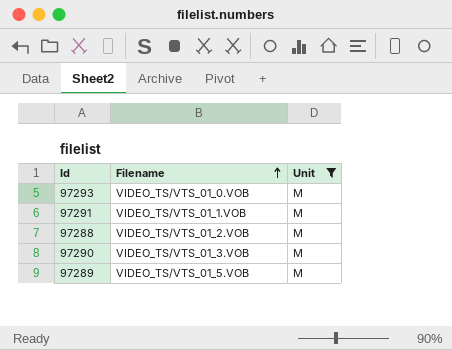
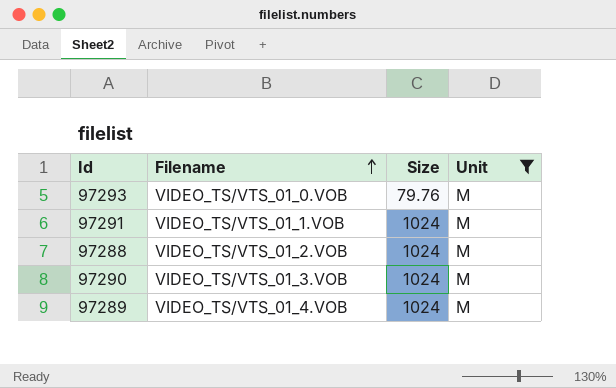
column Size | position: none -> 3
97289 | Filename: VIDEO_TS/VTS_01_5.VOB -> VIDEO_TS/VTS_01_4.VOB

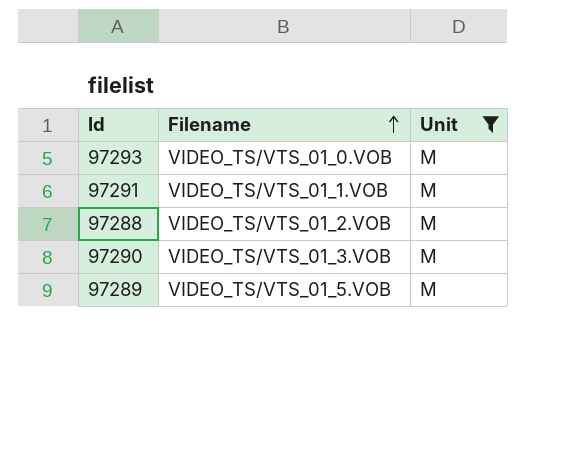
column Size | position: 3 -> none
97289 | Filename: VIDEO_TS/VTS_01_4.VOB -> VIDEO_TS/VTS_01_5.VOB

